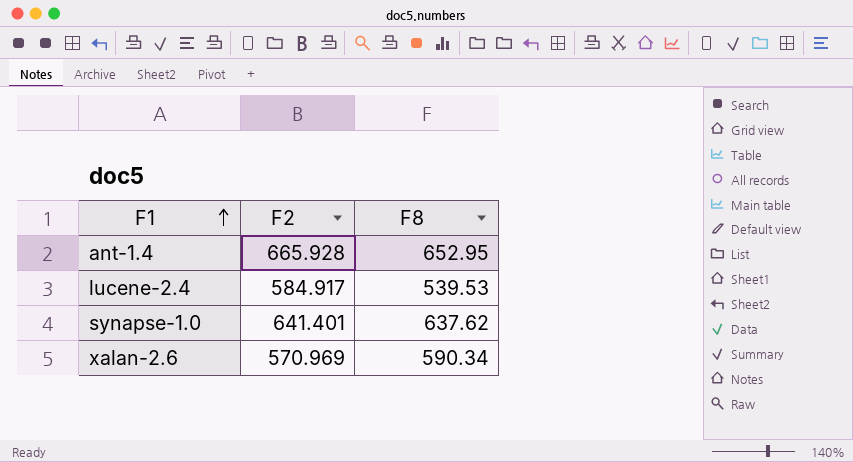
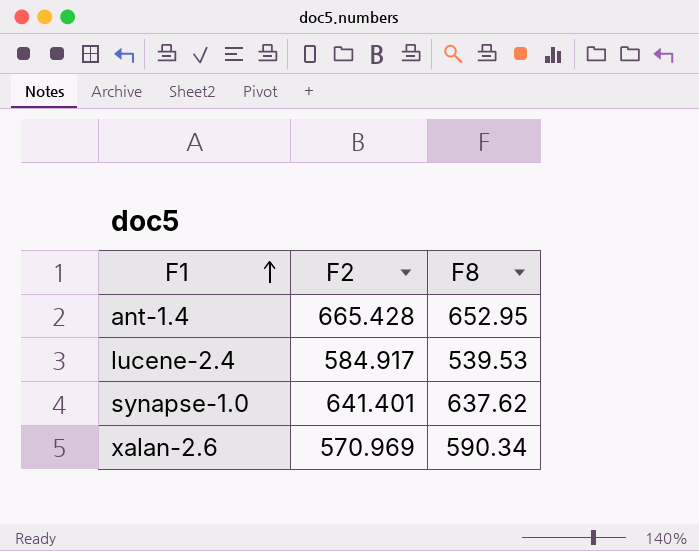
ant-1.4 | F2: 665.928 -> 665.428

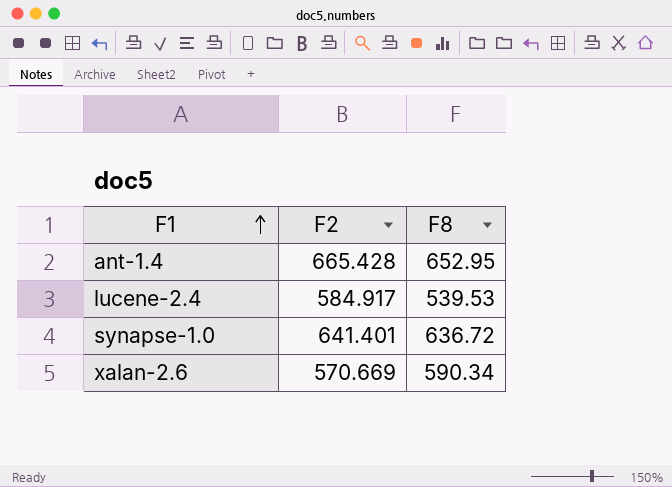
synapse-1.0 | F8: 637.62 -> 636.72
xalan-2.6 | F2: 570.969 -> 570.669

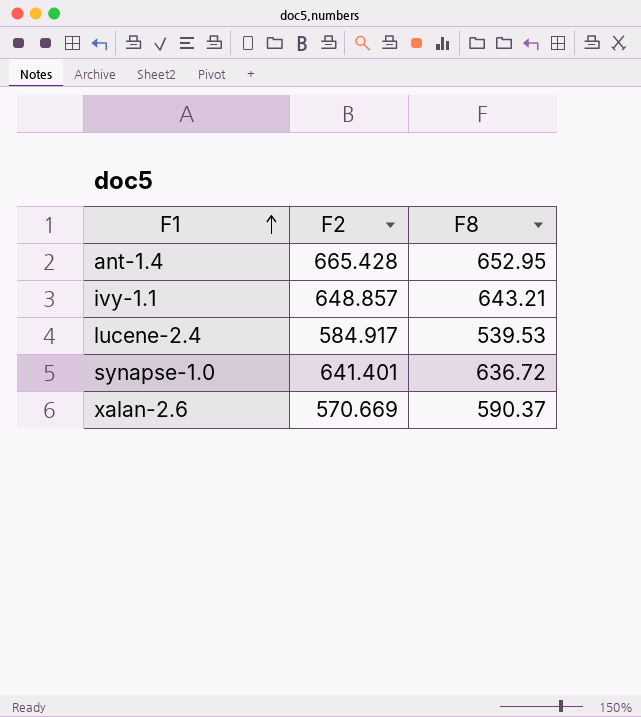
row ivy-1.1: none -> 648.857 | 643.21
xalan-2.6 | F8: 590.34 -> 590.37

